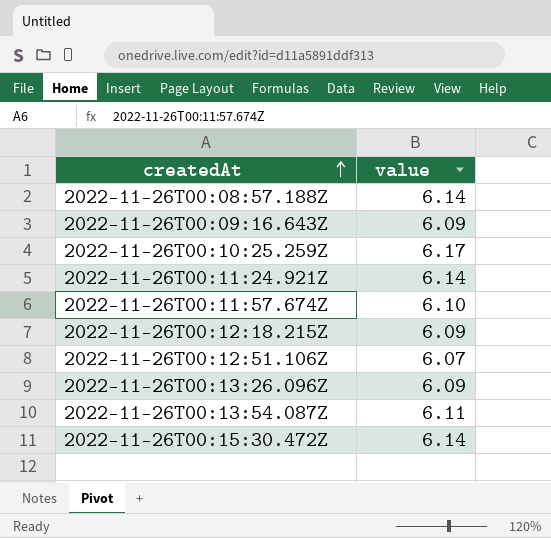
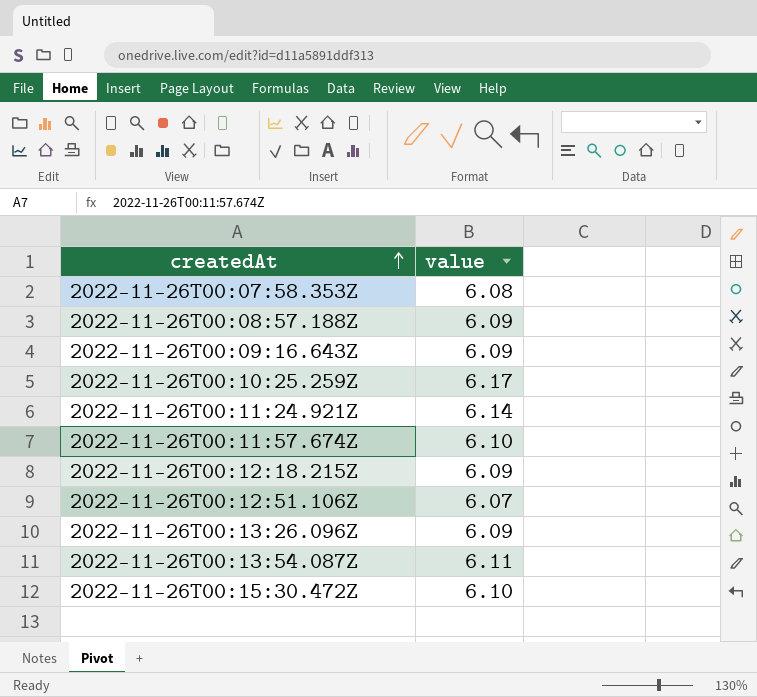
row 2022-11-26T00:07:58.353Z: none -> 6.08
2022-11-26T00:08:57.188Z | value: 6.14 -> 6.09
2022-11-26T00:15:30.472Z | value: 6.14 -> 6.10

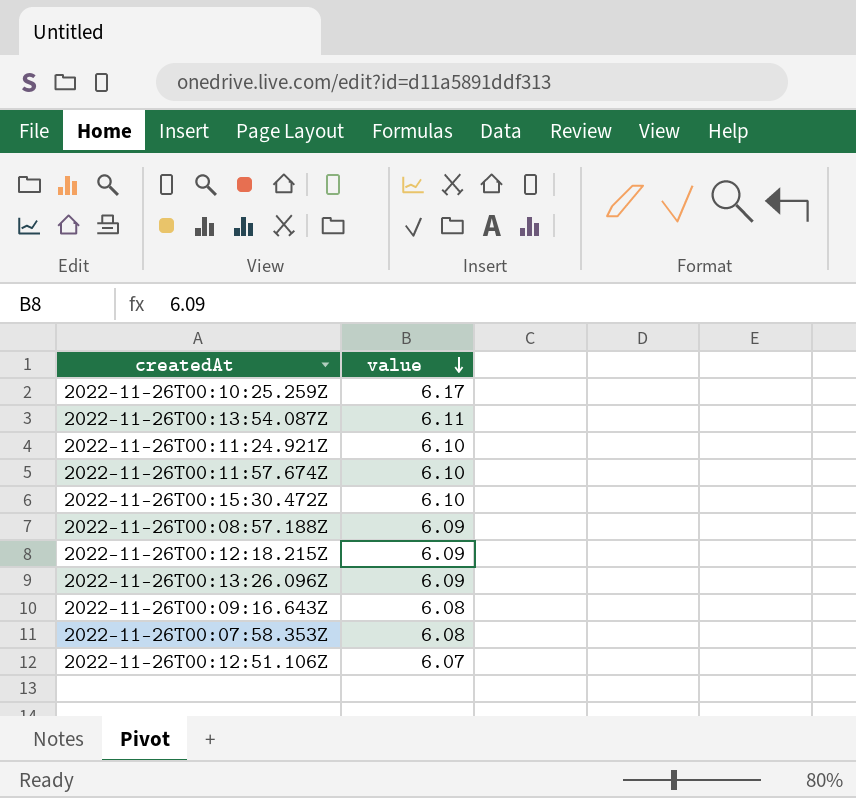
row order: createdAt ascending -> value descending
2022-11-26T00:11:24.921Z | value: 6.14 -> 6.10
2022-11-26T00:09:16.643Z | value: 6.09 -> 6.08

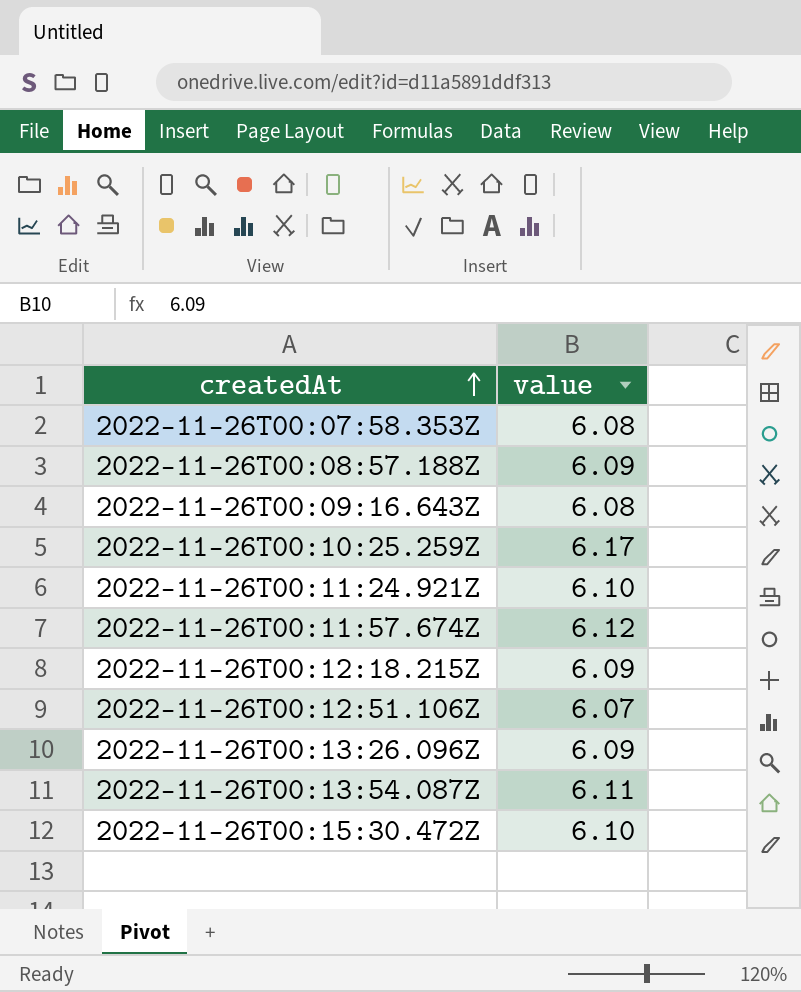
row order: value descending -> createdAt ascending
2022-11-26T00:11:57.674Z | value: 6.10 -> 6.12

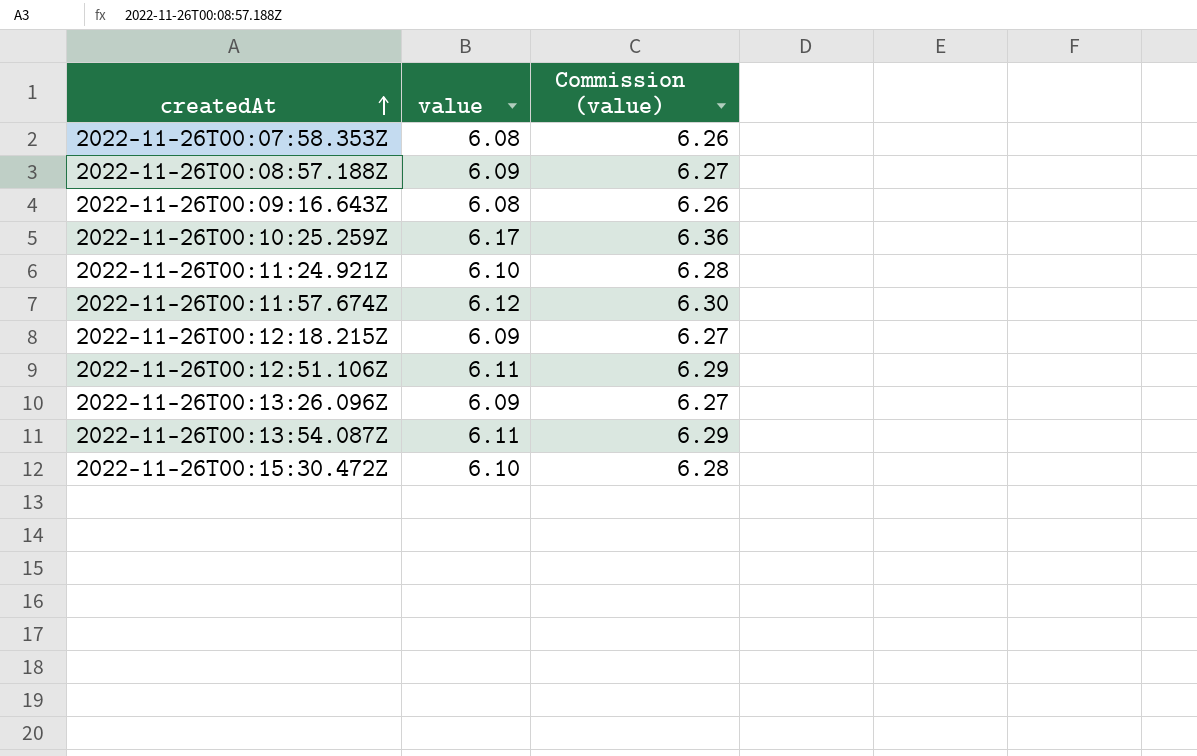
column Commission (value) | formula: none -> [value] * 1.03
2022-11-26T00:12:51.106Z | value: 6.07 -> 6.11

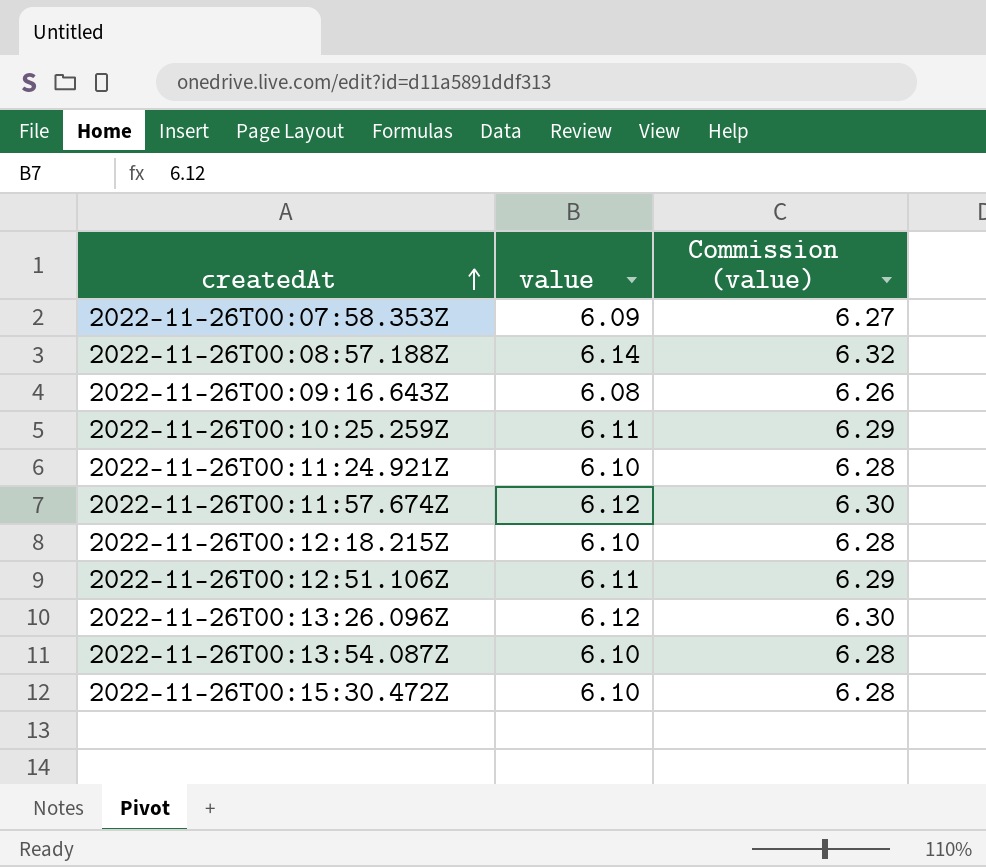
2022-11-26T00:07:58.353Z | value: 6.08 -> 6.09
2022-11-26T00:07:58.353Z | Commission (value): 6.26 -> 6.27
2022-11-26T00:08:57.188Z | value: 6.09 -> 6.14
2022-11-26T00:08:57.188Z | Commission (value): 6.27 -> 6.32
2022-11-26T00:10:25.259Z | value: 6.17 -> 6.11
2022-11-26T00:10:25.259Z | Commission (value): 6.36 -> 6.29
2022-11-26T00:12:18.215Z | value: 6.09 -> 6.10
2022-11-26T00:12:18.215Z | Commission (value): 6.27 -> 6.28
2022-11-26T00:13:26.096Z | value: 6.09 -> 6.12
2022-11-26T00:13:26.096Z | Commission (value): 6.27 -> 6.30
2022-11-26T00:13:54.087Z | value: 6.11 -> 6.10
2022-11-26T00:13:54.087Z | Commission (value): 6.29 -> 6.28

